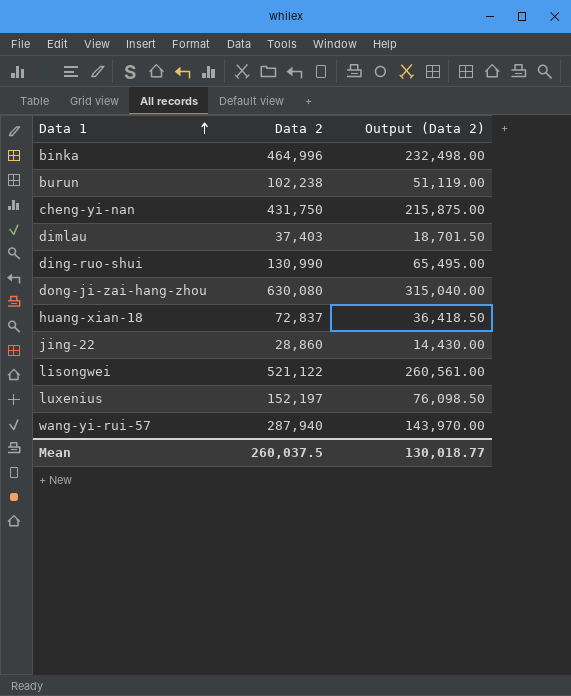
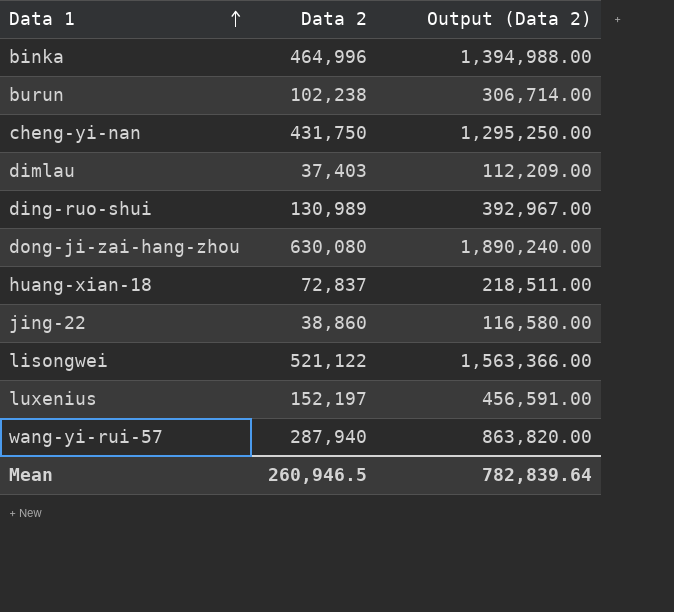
column Output (Data 2) | formula: [Data 2] * 0.5 -> [Data 2] * 3
ding-ruo-shui | Data 2: 130,990 -> 130,989
jing-22 | Data 2: 28,860 -> 38,860
Mean | Data 2: 260,037.5 -> 260,946.5
Mean | Output (Data 2): 130,018.77 -> 782,839.64

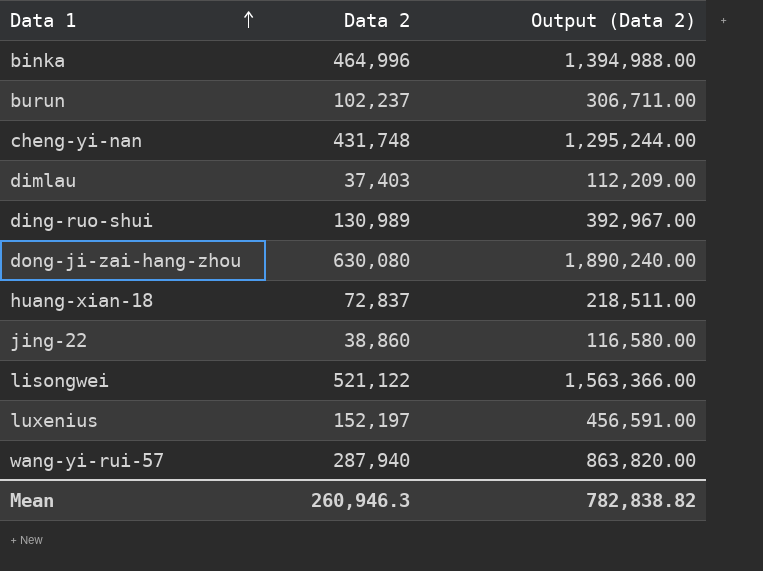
burun | Data 2: 102,238 -> 102,237
burun | Output (Data 2): 306,714.00 -> 306,711.00
cheng-yi-nan | Data 2: 431,750 -> 431,748
cheng-yi-nan | Output (Data 2): 1,295,250.00 -> 1,295,244.00
Mean | Data 2: 260,946.5 -> 260,946.3
Mean | Output (Data 2): 782,839.64 -> 782,838.82

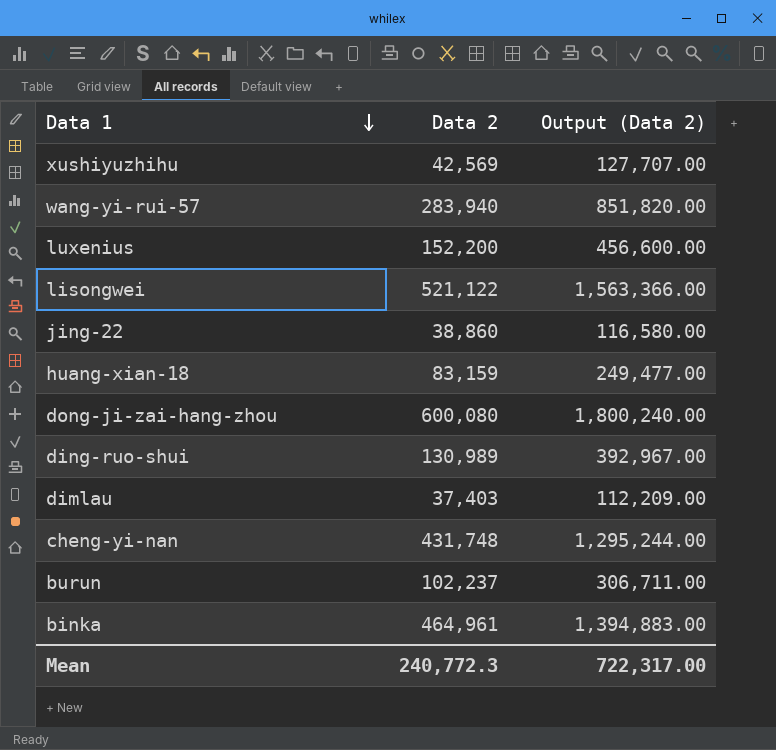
row order: Data 1 ascending -> Data 1 descending
row xushiyuzhihu: none -> 42,569 | 127,707.00
wang-yi-rui-57 | Data 2: 287,940 -> 283,940
wang-yi-rui-57 | Output (Data 2): 863,820.00 -> 851,820.00
luxenius | Data 2: 152,197 -> 152,200
luxenius | Output (Data 2): 456,591.00 -> 456,600.00
huang-xian-18 | Data 2: 72,837 -> 83,159
huang-xian-18 | Output (Data 2): 218,511.00 -> 249,477.00
dong-ji-zai-hang-zhou | Data 2: 630,080 -> 600,080
dong-ji-zai-hang-zhou | Output (Data 2): 1,890,240.00 -> 1,800,240.00
binka | Data 2: 464,996 -> 464,961
binka | Output (Data 2): 1,394,988.00 -> 1,394,883.00
Mean | Data 2: 260,946.3 -> 240,772.3
Mean | Output (Data 2): 782,838.82 -> 722,317.00

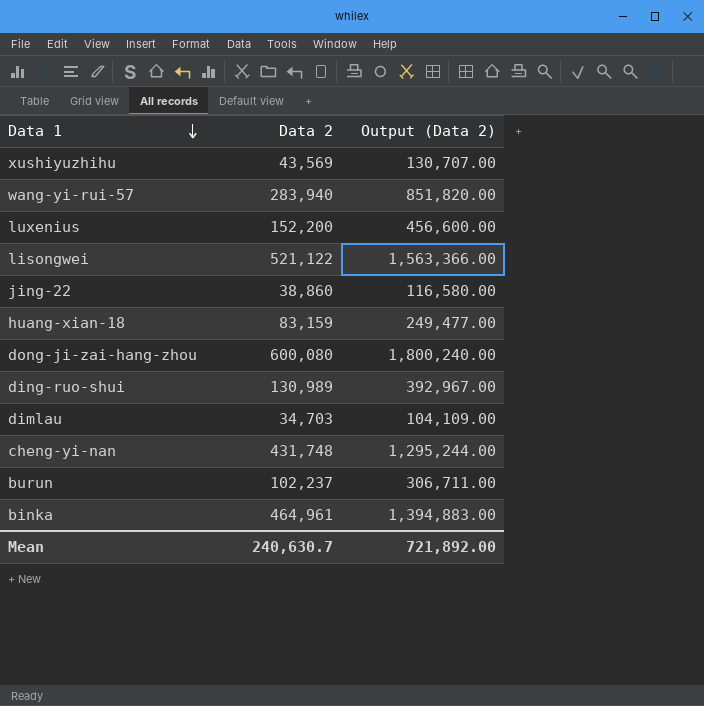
xushiyuzhihu | Data 2: 42,569 -> 43,569
xushiyuzhihu | Output (Data 2): 127,707.00 -> 130,707.00
dimlau | Data 2: 37,403 -> 34,703
dimlau | Output (Data 2): 112,209.00 -> 104,109.00
Mean | Data 2: 240,772.3 -> 240,630.7
Mean | Output (Data 2): 722,317.00 -> 721,892.00

